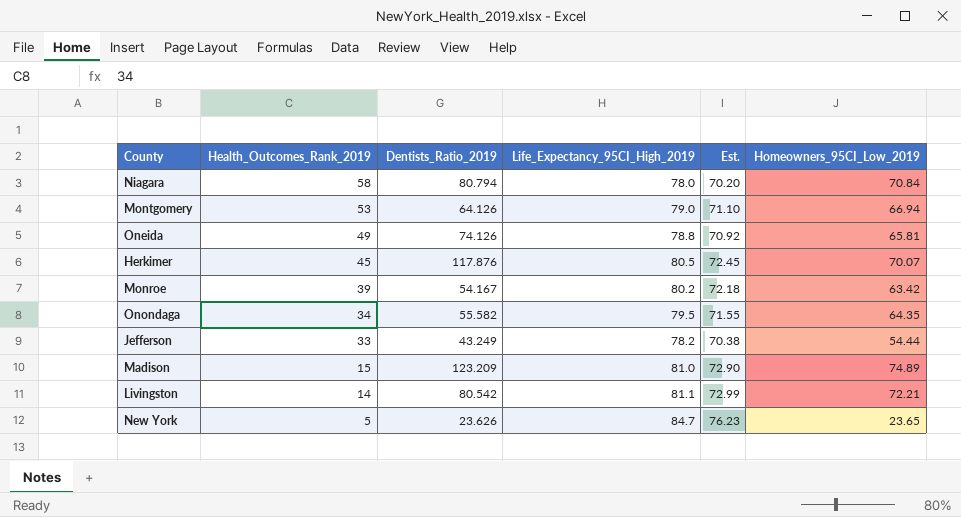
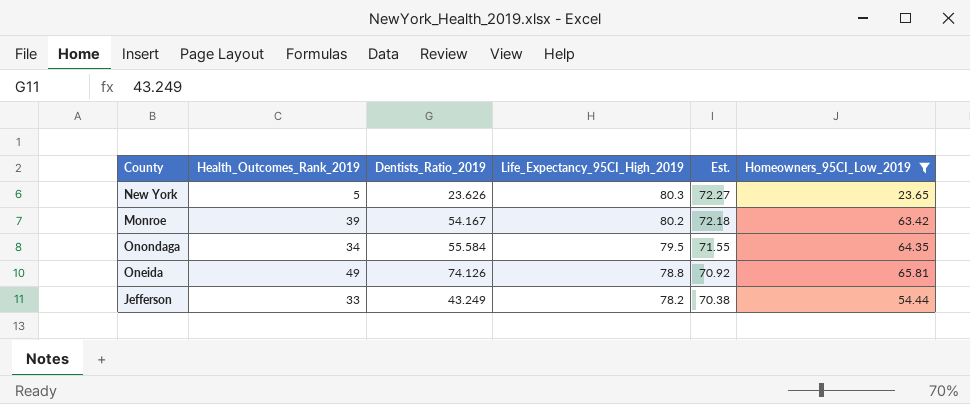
filter: none -> Homeowners_95CI_Low_2019 <= 65.81
row order: Health_Outcomes_Rank_2019 descending -> Life_Expectancy_95CI_High_2019 descending
New York | Life_Expectancy_95CI_High_2019: 84.7 -> 80.3
New York | Est.: 76.23 -> 72.27
Onondaga | Dentists_Ratio_2019: 55.582 -> 55.584

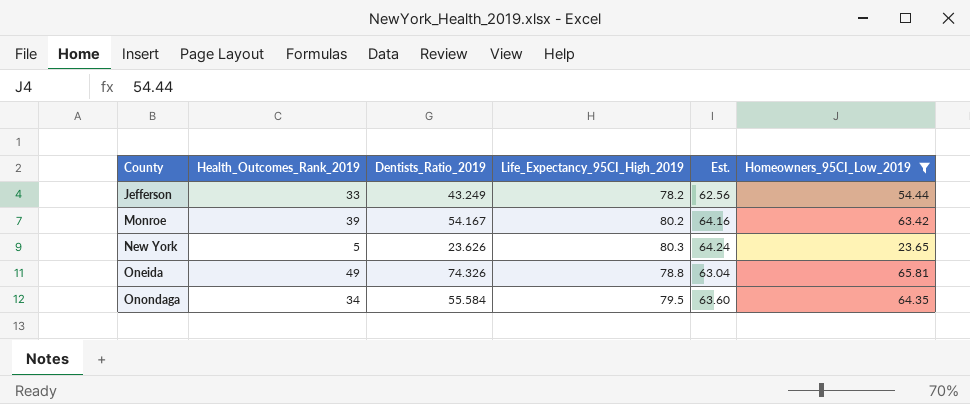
row order: Life_Expectancy_95CI_High_2019 descending -> County ascending
column Est. | formula: [Life_Expectancy_95CI_High_2019] * 0.9 -> [Life_Expectancy_95CI_High_2019] * 0.8
Oneida | Dentists_Ratio_2019: 74.126 -> 74.326

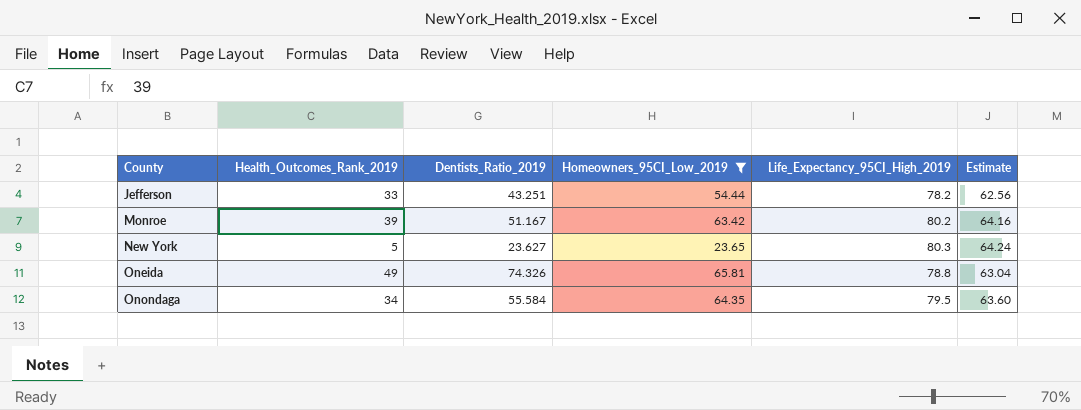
column Homeowners_95CI_Low_2019 | position: 6 -> 4
column name: Est. -> Estimate
Jefferson | Dentists_Ratio_2019: 43.249 -> 43.251
Monroe | Dentists_Ratio_2019: 54.167 -> 51.167
New York | Dentists_Ratio_2019: 23.626 -> 23.627

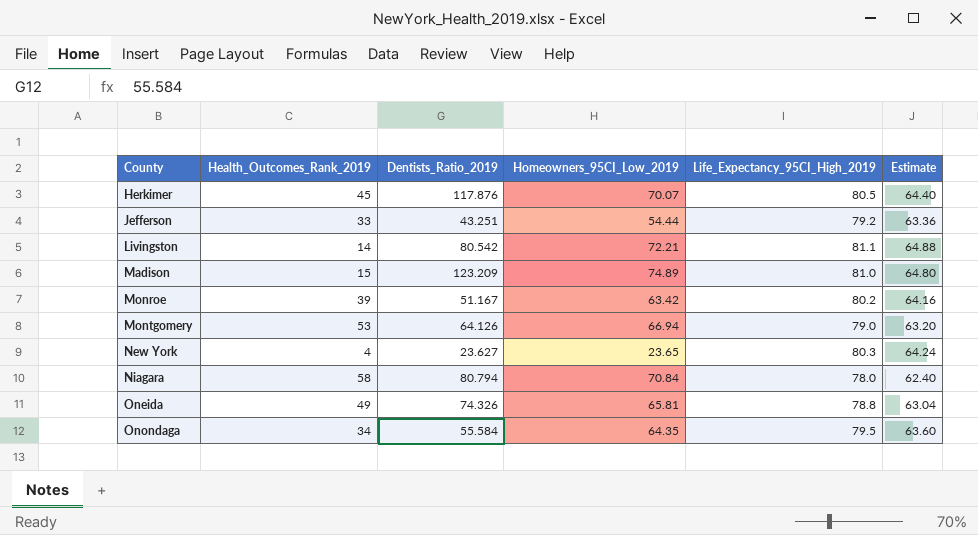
filter: Homeowners_95CI_Low_2019 <= 65.81 -> none
Jefferson | Life_Expectancy_95CI_High_2019: 78.2 -> 79.2
Jefferson | Estimate: 62.56 -> 63.36
New York | Health_Outcomes_Rank_2019: 5 -> 4

